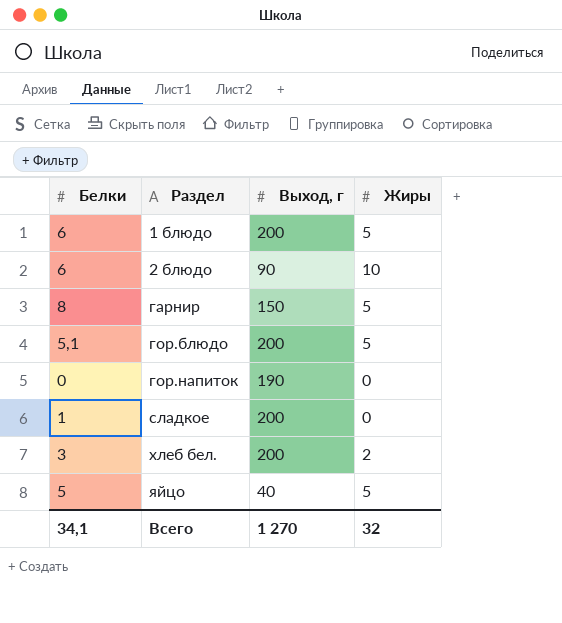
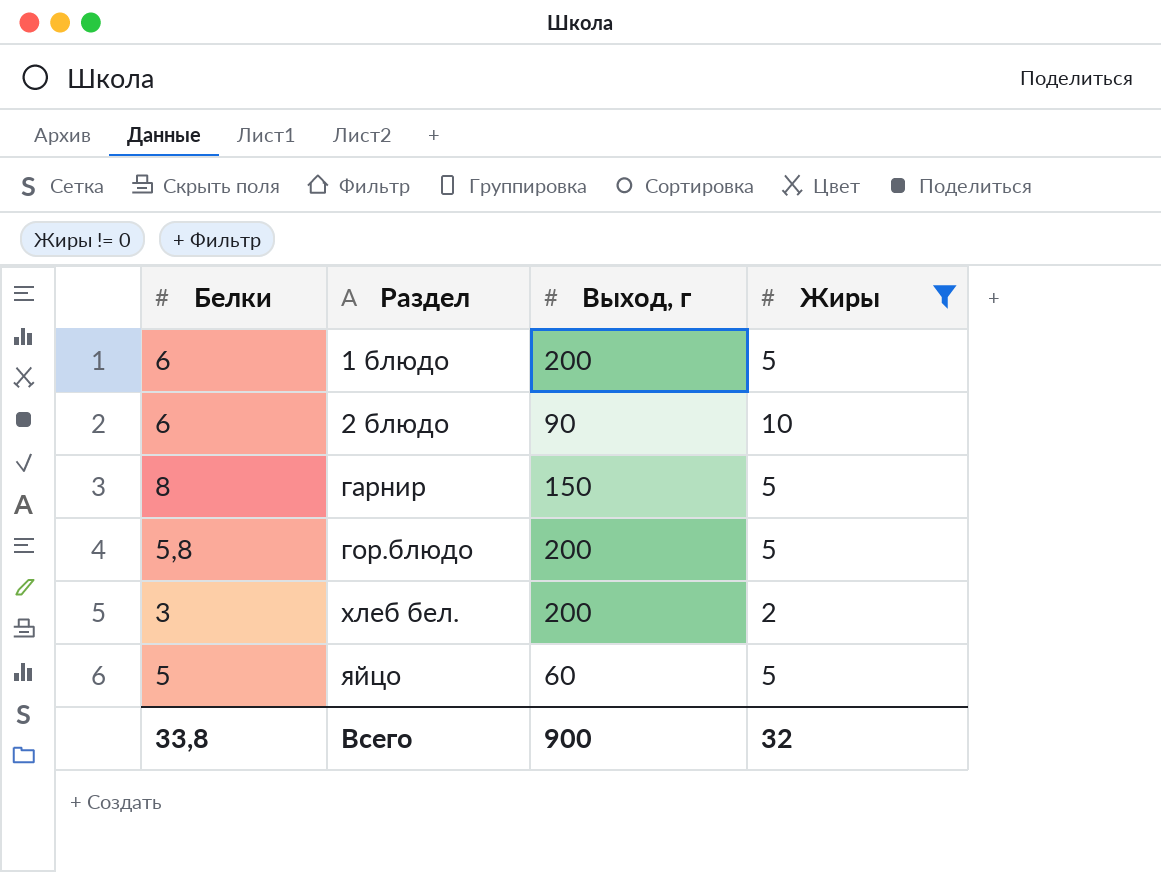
filter: none -> Жиры != 0
гор.блюдо | Белки: 5,1 -> 5,8
яйцо | Выход, г: 40 -> 60
Всего | Белки: 34,1 -> 33,8
Всего | Выход, г: 1 270 -> 900

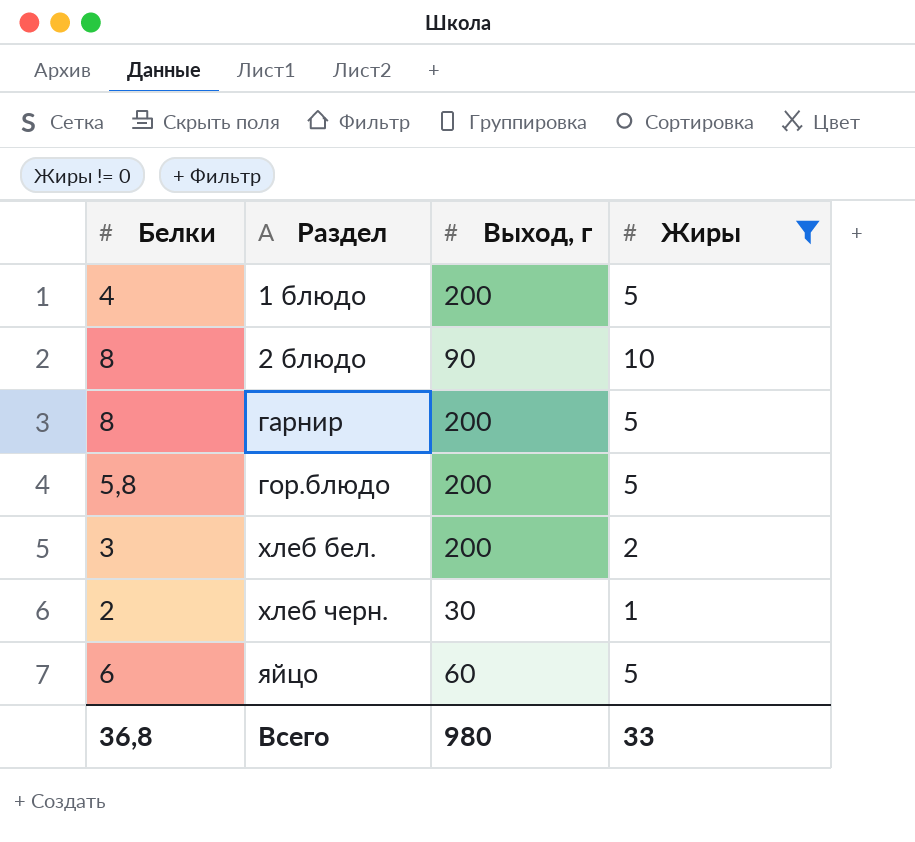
1 блюдо | Белки: 6 -> 4
2 блюдо | Белки: 6 -> 8
гарнир | Выход, г: 150 -> 200
row хлеб черн.: none -> 2 | 30 | 1
яйцо | Белки: 5 -> 6
Всего | Белки: 33,8 -> 36,8
Всего | Выход, г: 900 -> 980
Всего | Жиры: 32 -> 33

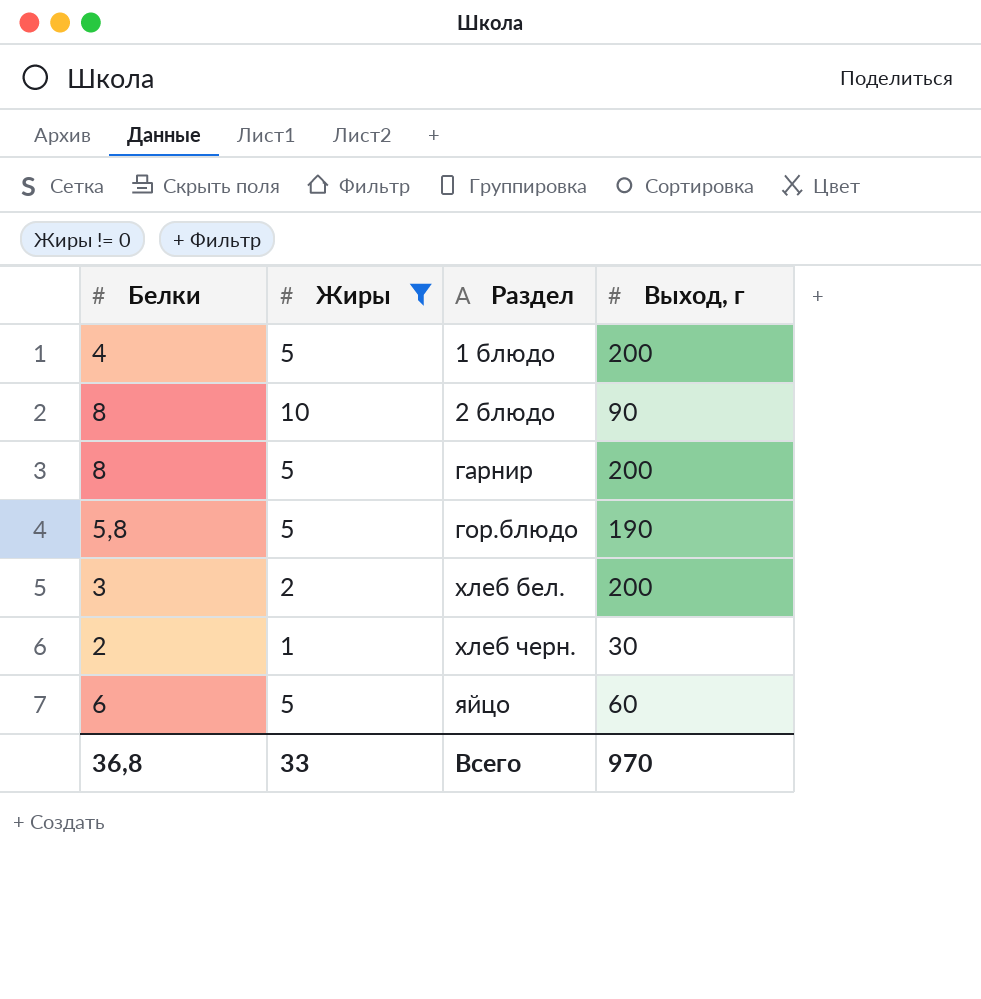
column Жиры | position: 4 -> 2
гор.блюдо | Выход, г: 200 -> 190
Всего | Выход, г: 980 -> 970

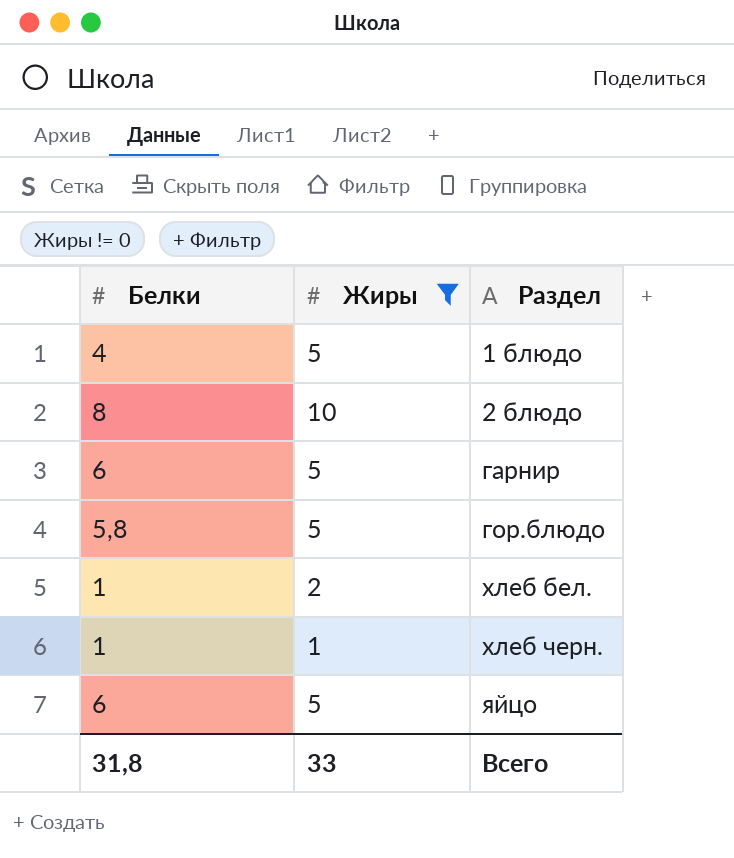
column Выход, г | position: 4 -> none
гарнир | Белки: 8 -> 6
хлеб бел. | Белки: 3 -> 1
хлеб черн. | Белки: 2 -> 1
Всего | Белки: 36,8 -> 31,8

